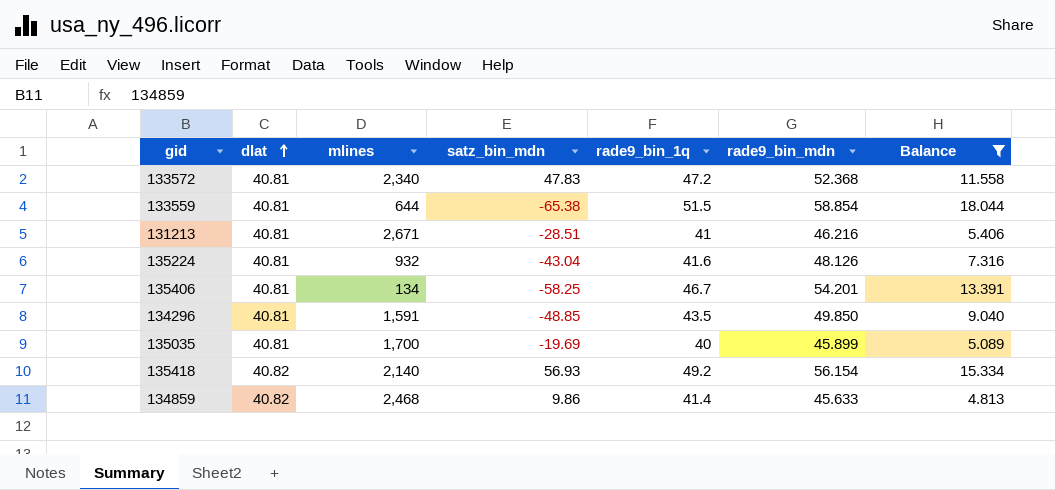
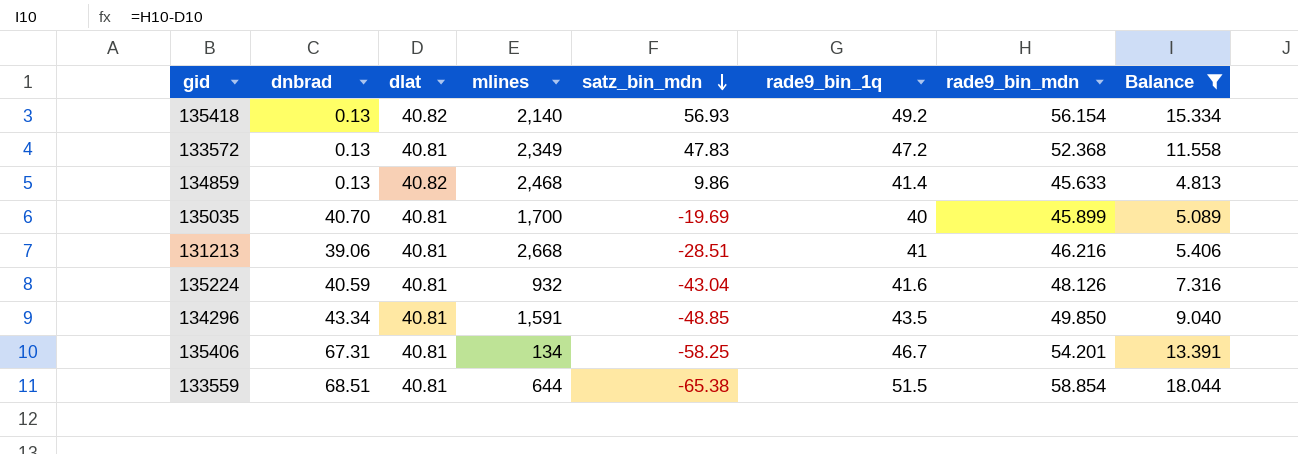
row order: dlat ascending -> satz_bin_mdn descending
column dnbrad | position: none -> 2
133572 | mlines: 2,340 -> 2,349
131213 | mlines: 2,671 -> 2,668

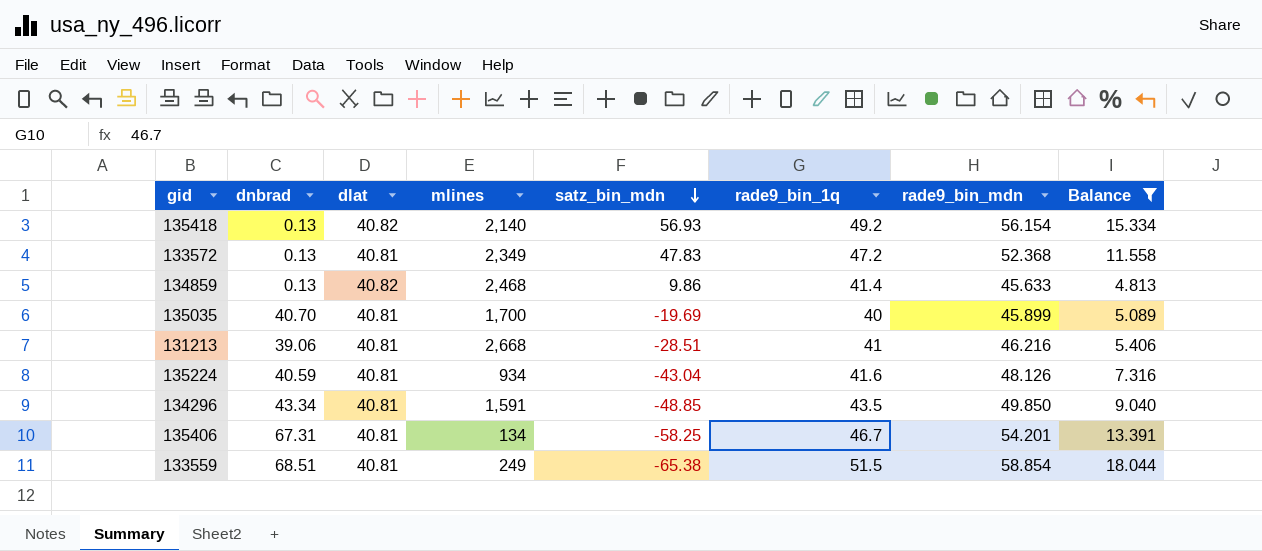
135224 | mlines: 932 -> 934
133559 | mlines: 644 -> 249

